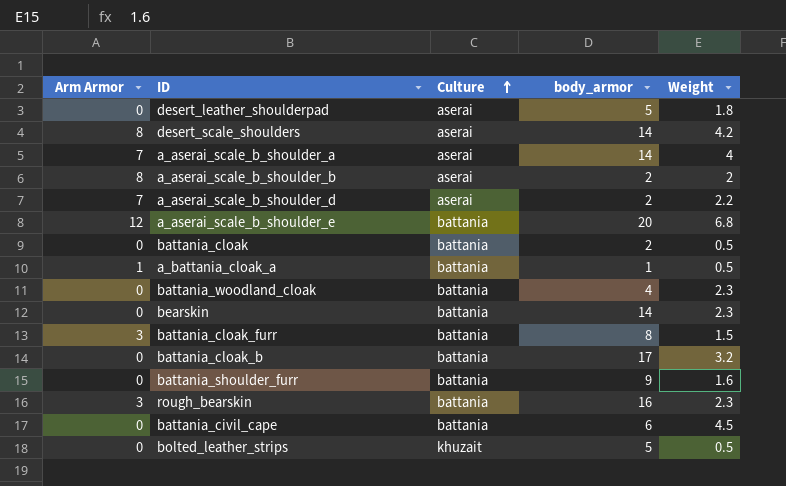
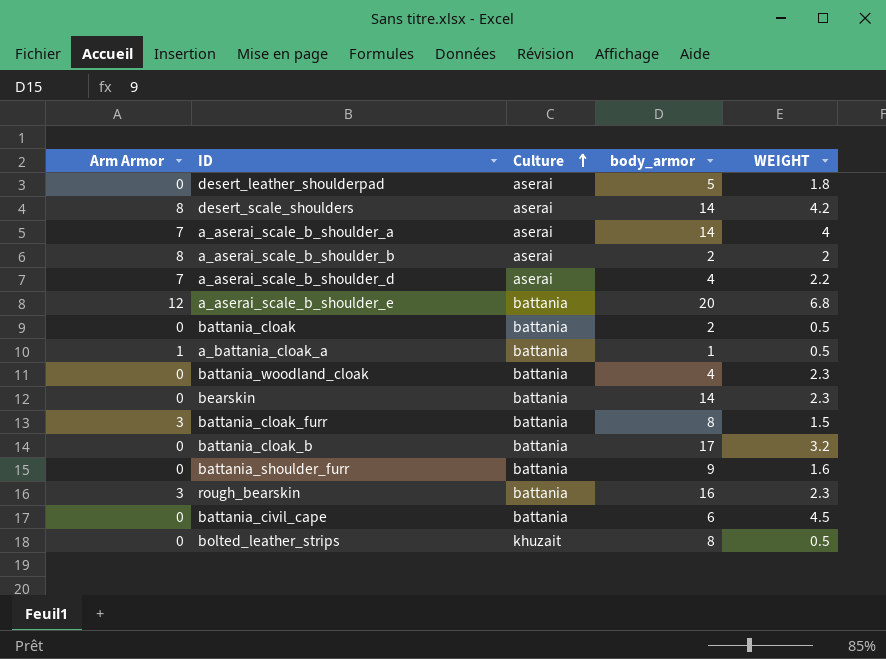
column name: Weight -> WEIGHT
a_aserai_scale_b_shoulder_d | body_armor: 2 -> 4
bolted_leather_strips | body_armor: 5 -> 8

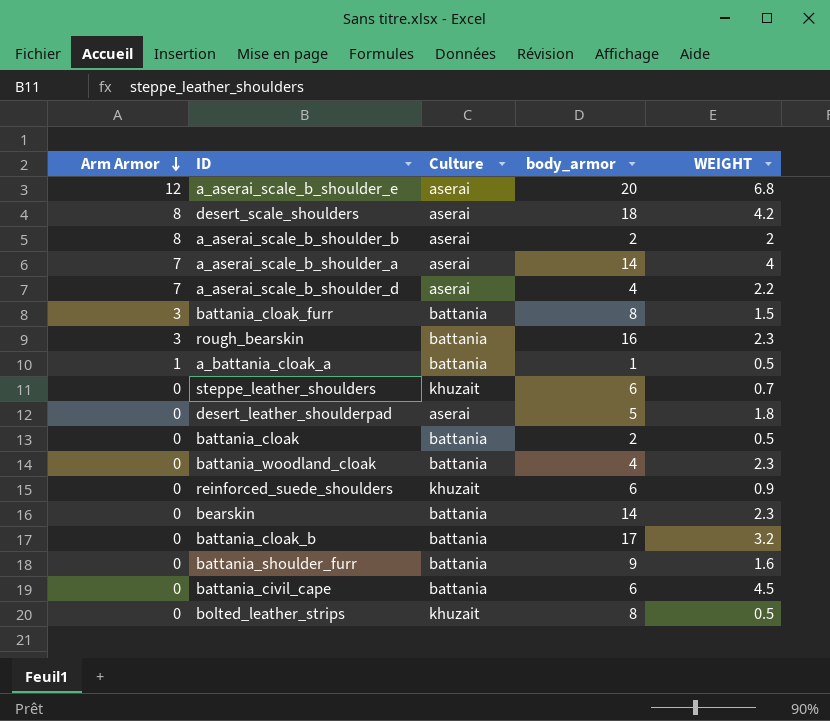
row order: Culture ascending -> Arm Armor descending
a_aserai_scale_b_shoulder_e | Culture: battania -> aserai
desert_scale_shoulders | body_armor: 14 -> 18
row steppe_leather_shoulders: none -> 0 | khuzait | 6 | 0.7
row reinforced_suede_shoulders: none -> 0 | khuzait | 6 | 0.9

